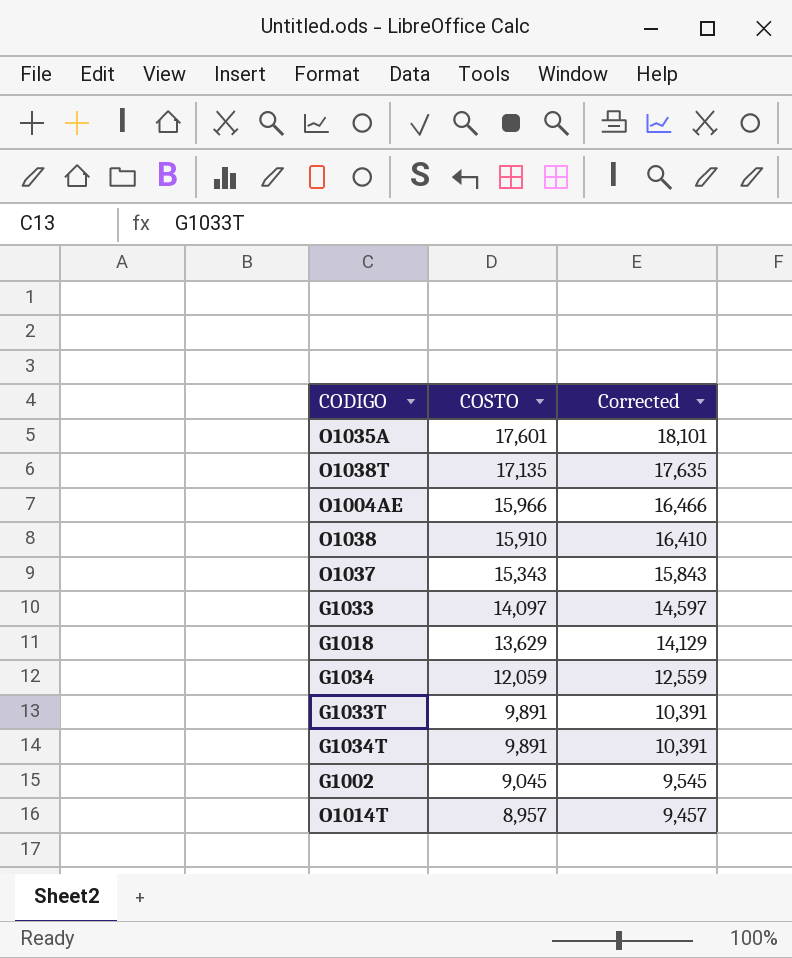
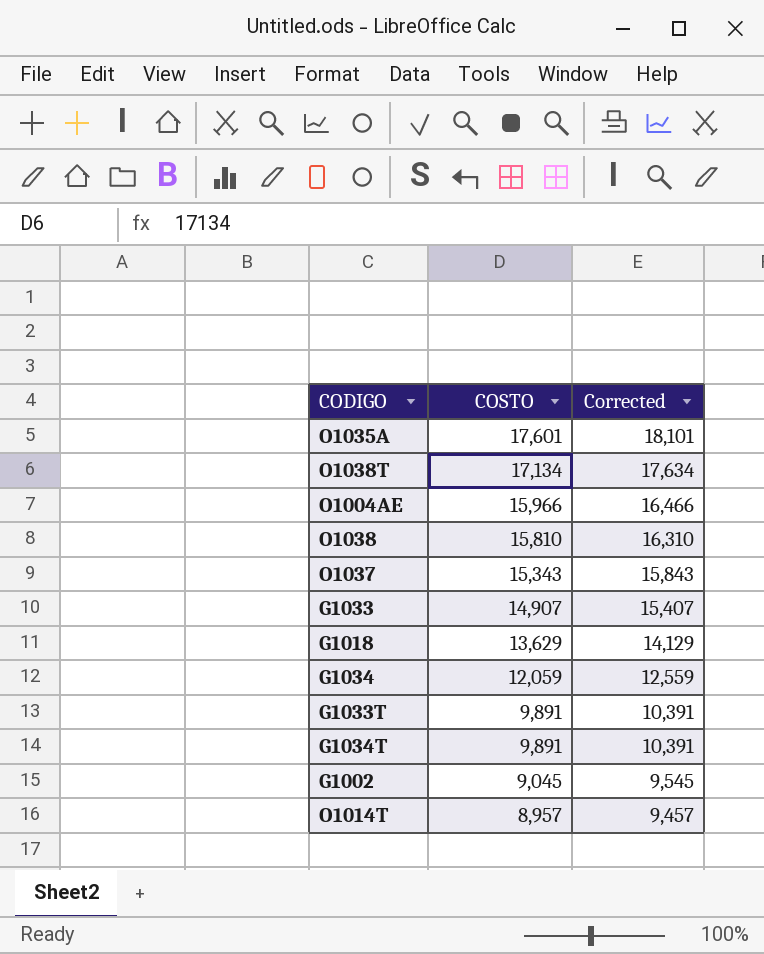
O1038T | COSTO: 17,135 -> 17,134
O1038T | Corrected: 17,635 -> 17,634
O1038 | COSTO: 15,910 -> 15,810
O1038 | Corrected: 16,410 -> 16,310
G1033 | COSTO: 14,097 -> 14,907
G1033 | Corrected: 14,597 -> 15,407

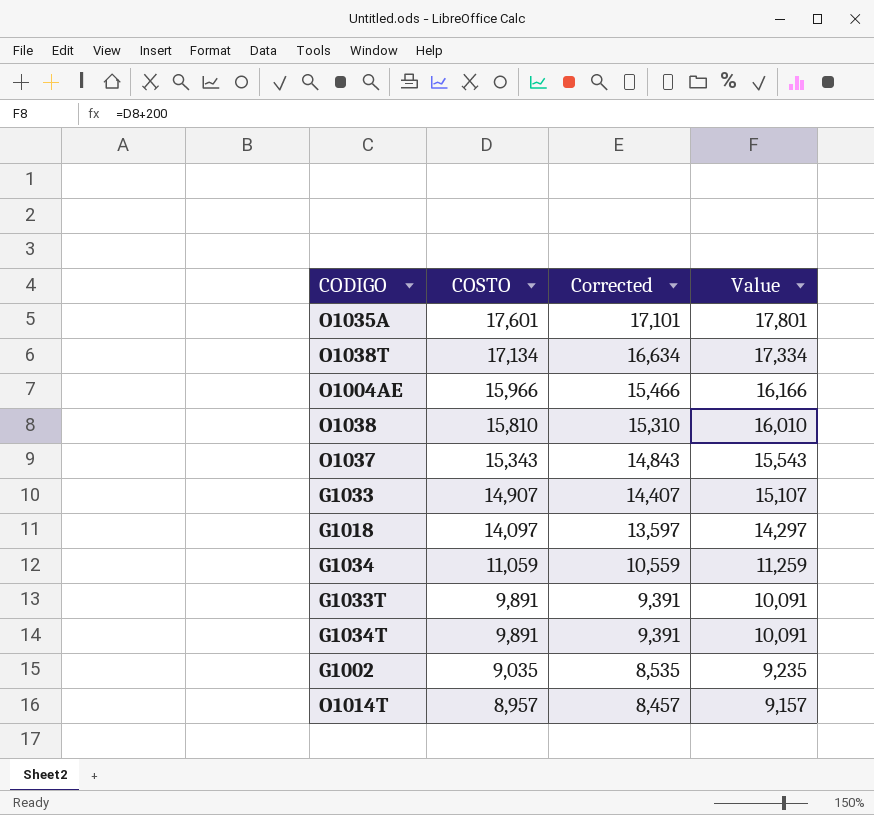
column Corrected | formula: [COSTO] + 500 -> [COSTO] - 500
column Value | formula: none -> [COSTO] + 200
G1018 | COSTO: 13,629 -> 14,097
G1034 | COSTO: 12,059 -> 11,059
G1002 | COSTO: 9,045 -> 9,035

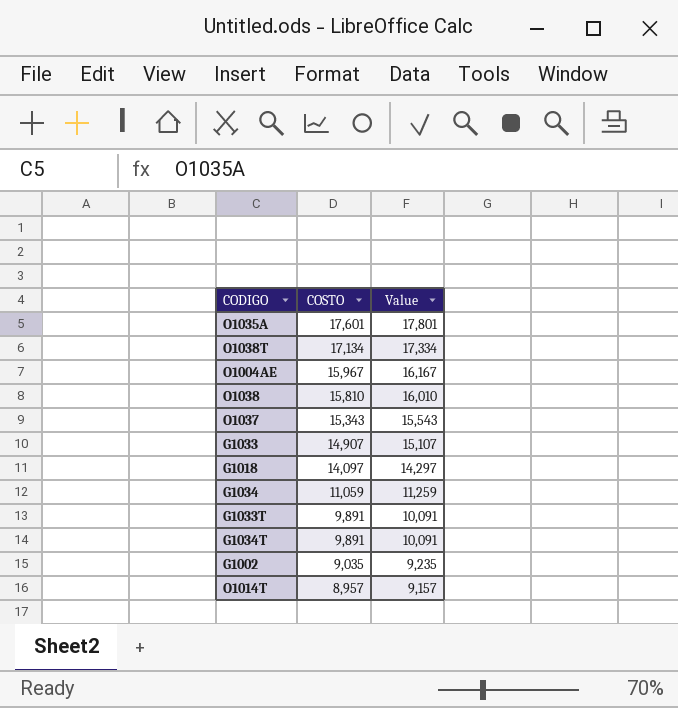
column Corrected | formula: [COSTO] - 500 -> none
O1004AE | COSTO: 15,966 -> 15,967
O1004AE | Value: 16,166 -> 16,167

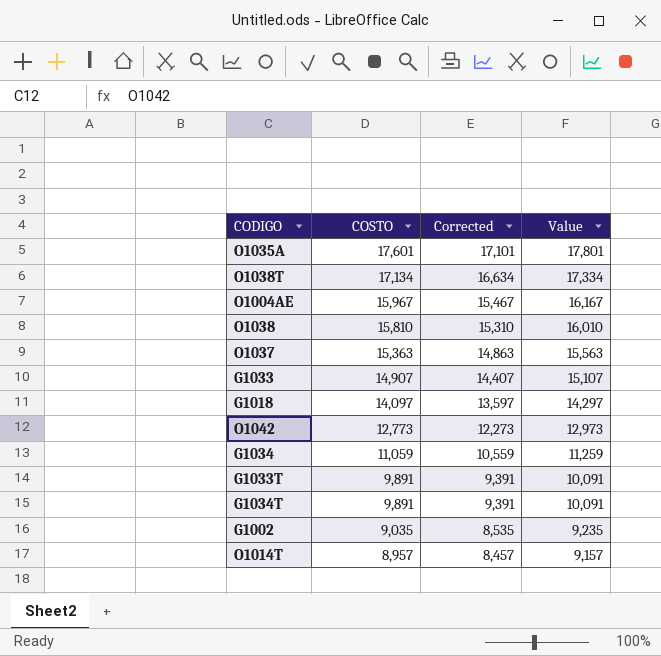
column Corrected | formula: none -> [COSTO] - 500
O1037 | COSTO: 15,343 -> 15,363
O1037 | Value: 15,543 -> 15,563
row O1042: none -> 12,773 | 12,273 | 12,973

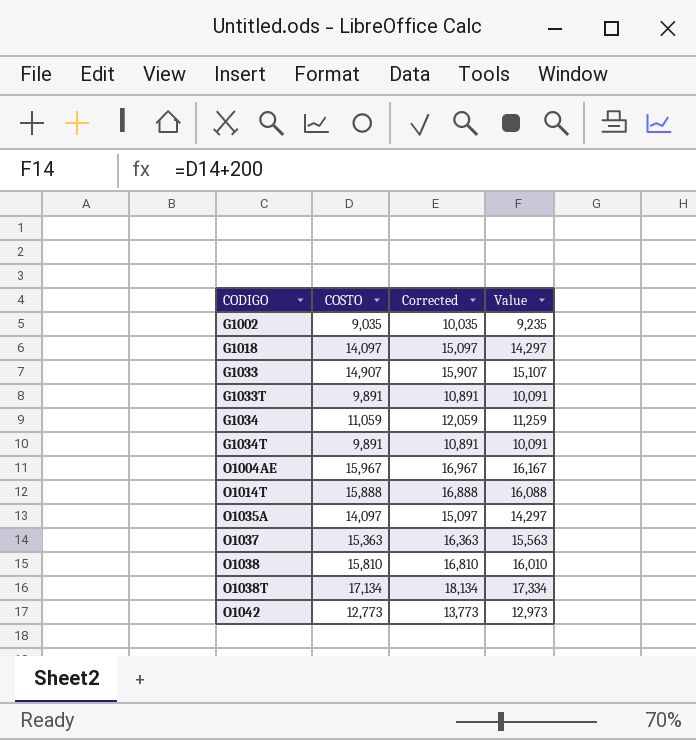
row order: COSTO descending -> CODIGO ascending
column Corrected | formula: [COSTO] - 500 -> [COSTO] + 1000
O1014T | COSTO: 8,957 -> 15,888
O1014T | Value: 9,157 -> 16,088
O1035A | COSTO: 17,601 -> 14,097
O1035A | Value: 17,801 -> 14,297

